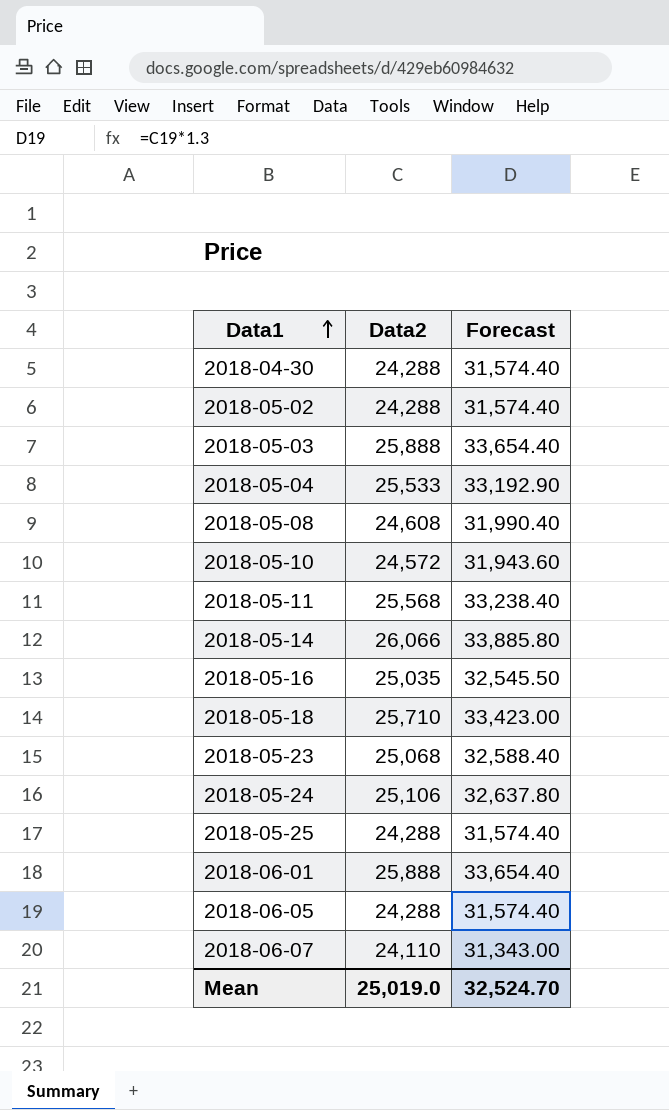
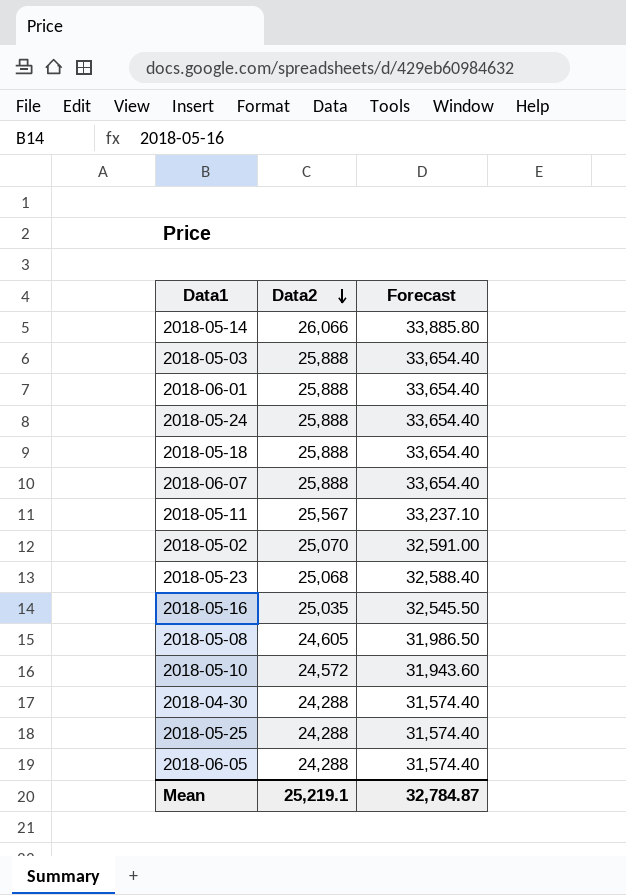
row order: Data1 ascending -> Data2 descending
row 2018-05-04: 25,533 | 33,192.90 -> none
2018-05-24 | Data2: 25,106 -> 25,888
2018-05-24 | Forecast: 32,637.80 -> 33,654.40
2018-05-18 | Data2: 25,710 -> 25,888
2018-05-18 | Forecast: 33,423.00 -> 33,654.40
2018-06-07 | Data2: 24,110 -> 25,888
2018-06-07 | Forecast: 31,343.00 -> 33,654.40
2018-05-11 | Data2: 25,568 -> 25,567
2018-05-11 | Forecast: 33,238.40 -> 33,237.10
2018-05-02 | Data2: 24,288 -> 25,070
2018-05-02 | Forecast: 31,574.40 -> 32,591.00
2018-05-08 | Data2: 24,608 -> 24,605
2018-05-08 | Forecast: 31,990.40 -> 31,986.50
Mean | Data2: 25,019.0 -> 25,219.1
Mean | Forecast: 32,524.70 -> 32,784.87

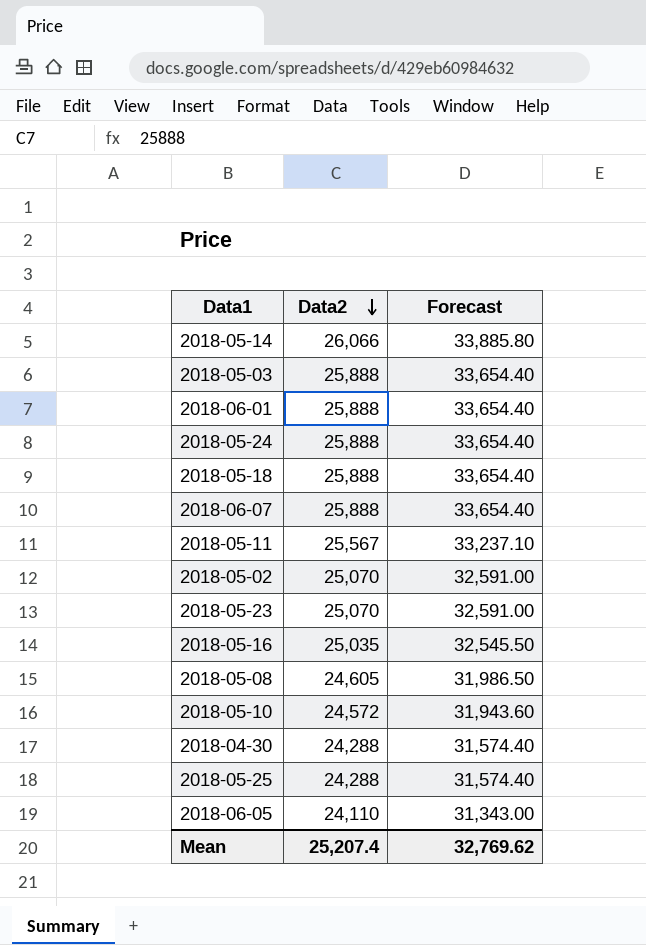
2018-05-23 | Data2: 25,068 -> 25,070
2018-05-23 | Forecast: 32,588.40 -> 32,591.00
2018-06-05 | Data2: 24,288 -> 24,110
2018-06-05 | Forecast: 31,574.40 -> 31,343.00
Mean | Data2: 25,219.1 -> 25,207.4
Mean | Forecast: 32,784.87 -> 32,769.62

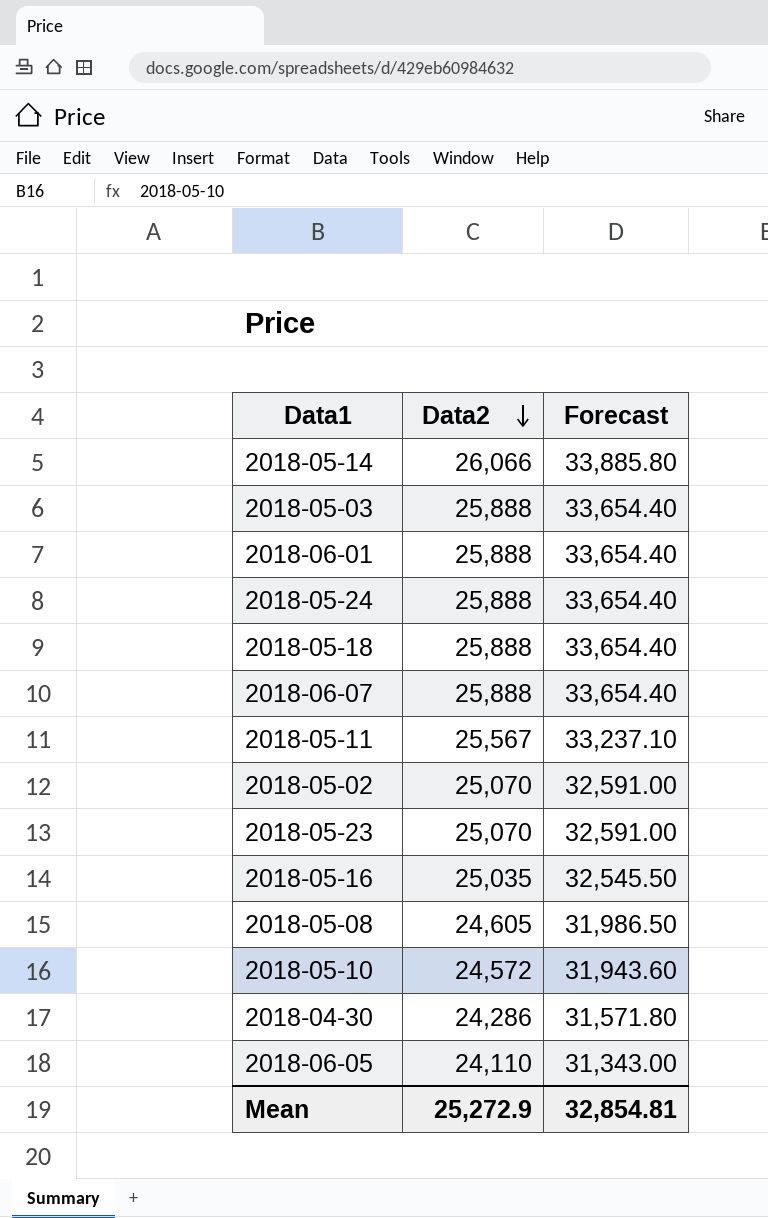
row 2018-05-25: 24,288 | 31,574.40 -> none
2018-04-30 | Data2: 24,288 -> 24,286
2018-04-30 | Forecast: 31,574.40 -> 31,571.80
Mean | Data2: 25,207.4 -> 25,272.9
Mean | Forecast: 32,769.62 -> 32,854.81

